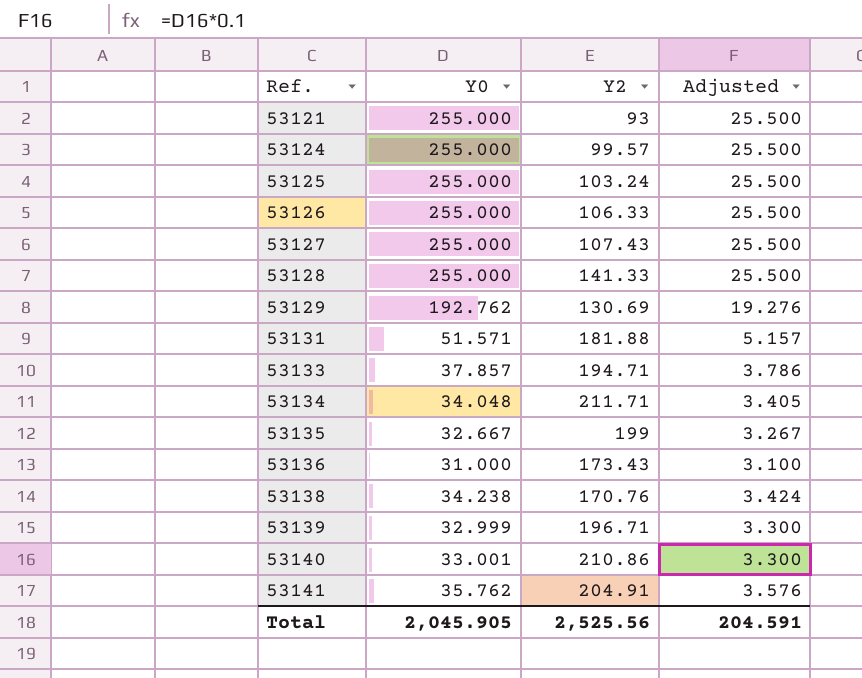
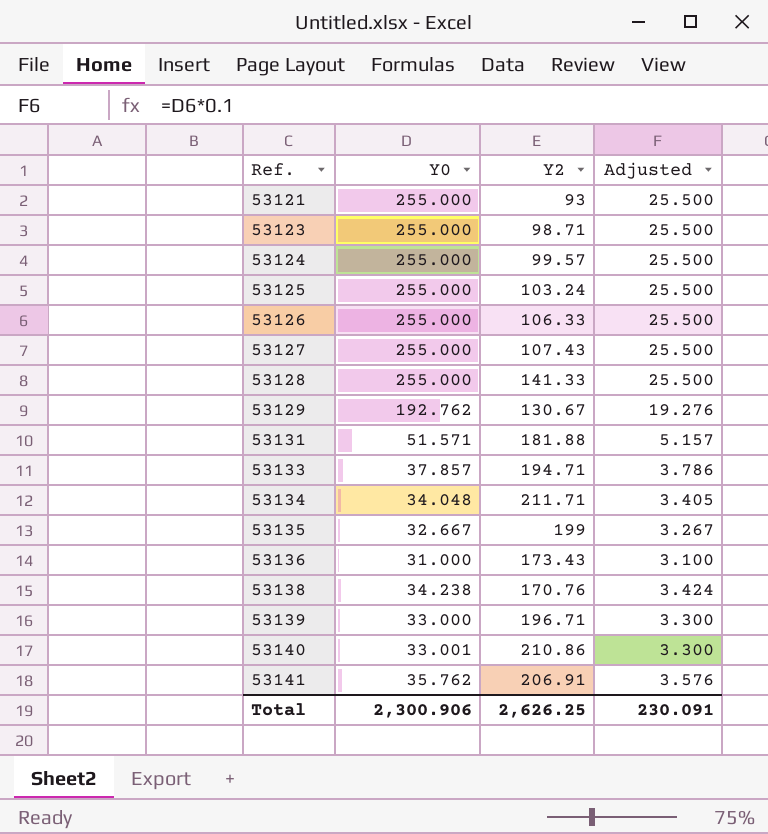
row 53123: none -> 255.000 | 98.71 | 25.500
53129 | Y2: 130.69 -> 130.67
53139 | Y0: 32.999 -> 33.000
53141 | Y2: 204.91 -> 206.91
Total | Y0: 2,045.905 -> 2,300.906
Total | Y2: 2,525.56 -> 2,626.25
Total | Adjusted: 204.591 -> 230.091

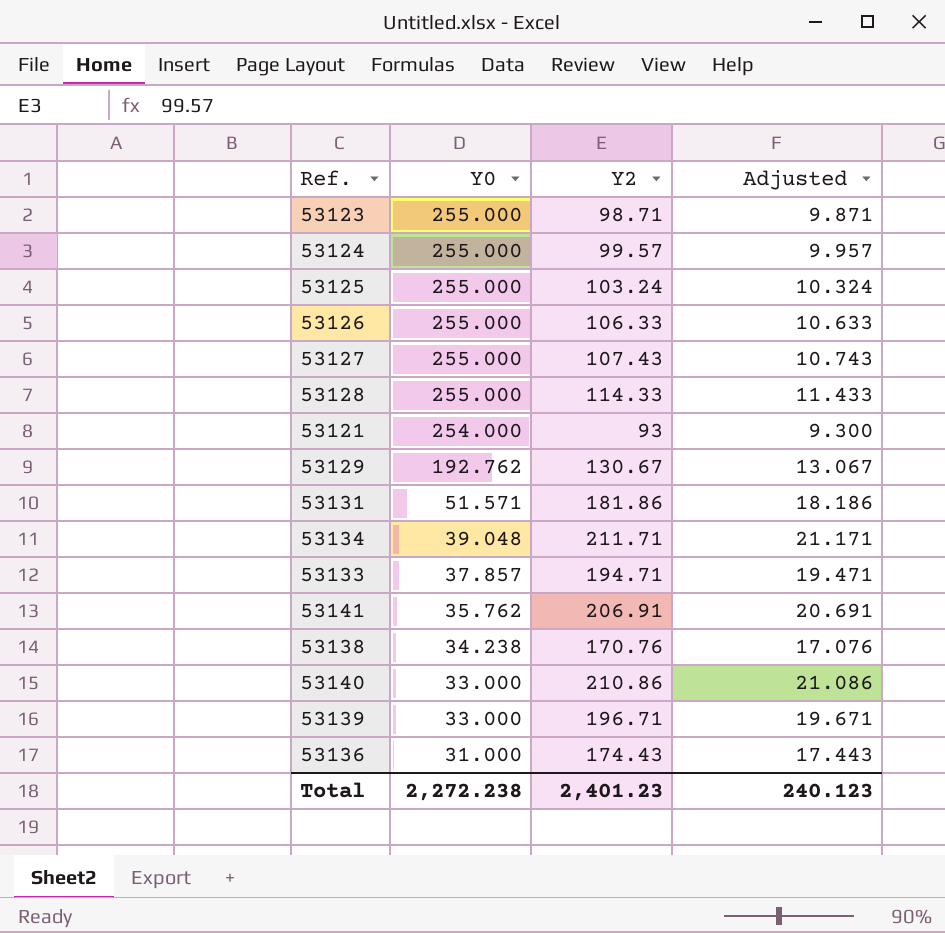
row order: Ref. ascending -> Y0 descending
column Adjusted | formula: [Y0] * 0.1 -> [Y2] * 0.1
row 53135: 32.667 | 199 | 3.267 -> none
53128 | Y2: 141.33 -> 114.33
53121 | Y0: 255.000 -> 254.000
53131 | Y2: 181.88 -> 181.86
53134 | Y0: 34.048 -> 39.048
53140 | Y0: 33.001 -> 33.000
53136 | Y2: 173.43 -> 174.43
Total | Y0: 2,300.906 -> 2,272.238
Total | Y2: 2,626.25 -> 2,401.23
Total | Adjusted: 230.091 -> 240.123

